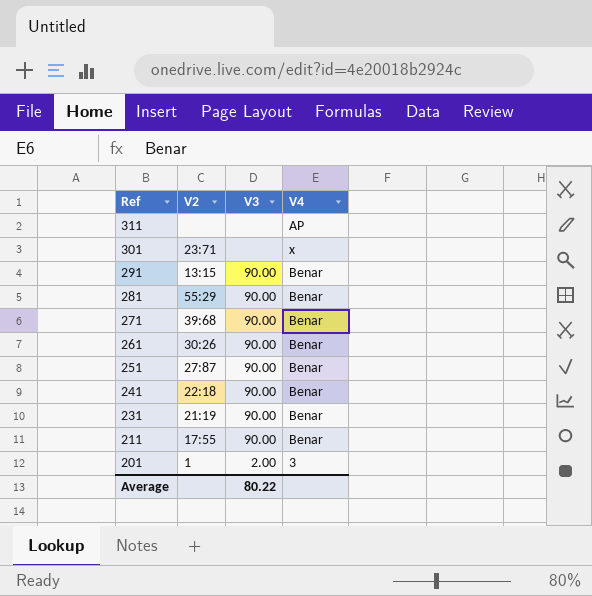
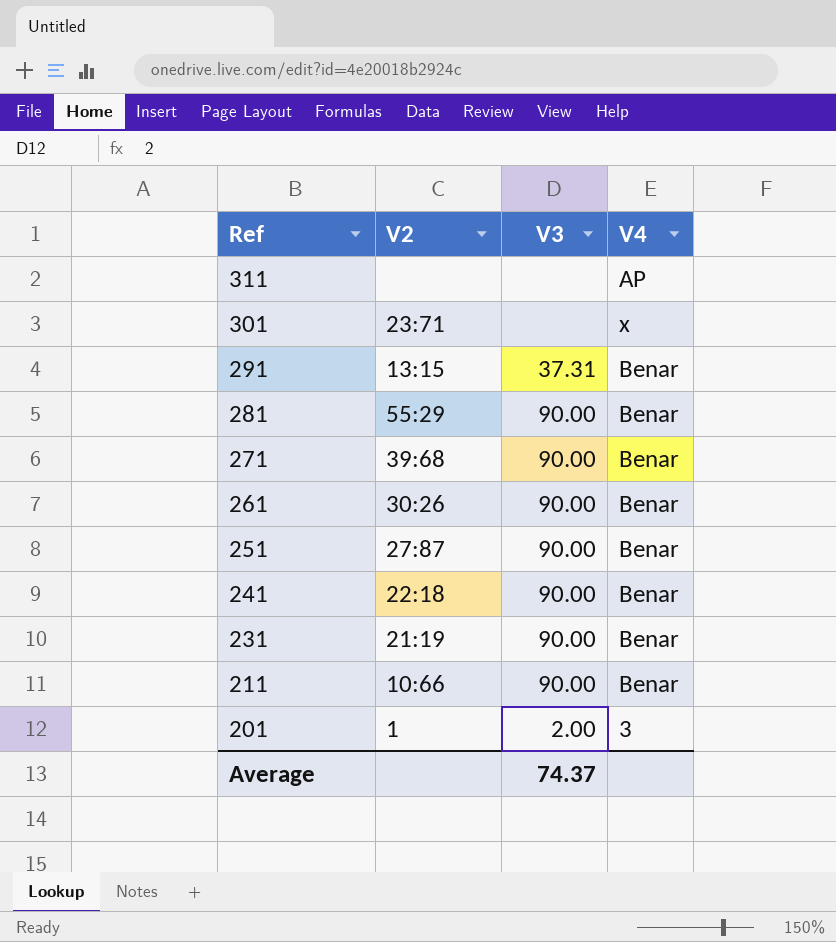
291 | V3: 90.00 -> 37.31
211 | V2: 17:55 -> 10:66
Average | V3: 80.22 -> 74.37

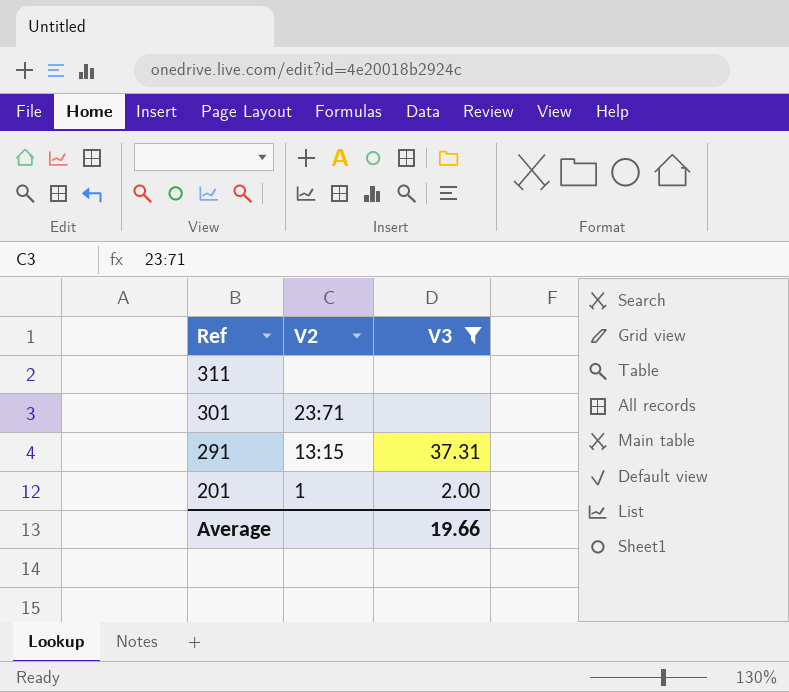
filter: none -> V3 != 90.00
column V4 | position: 4 -> none
Average | V3: 74.37 -> 19.66

